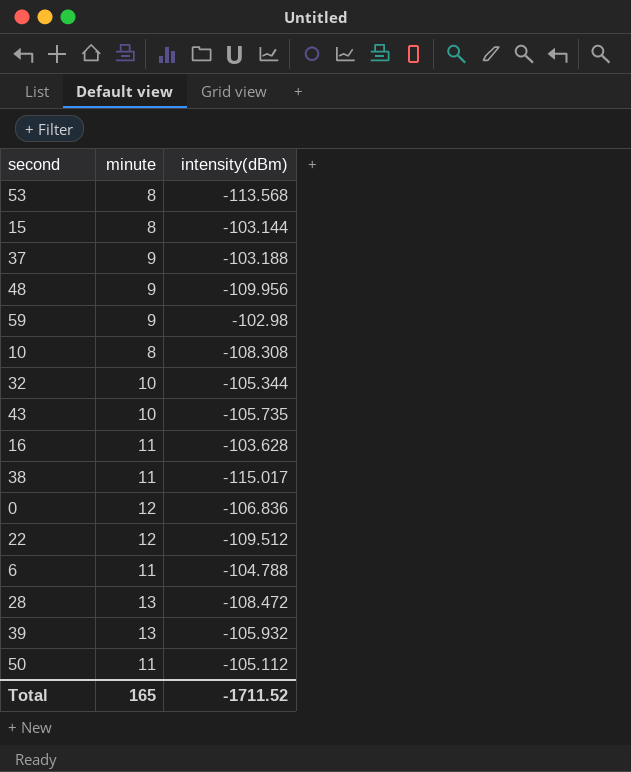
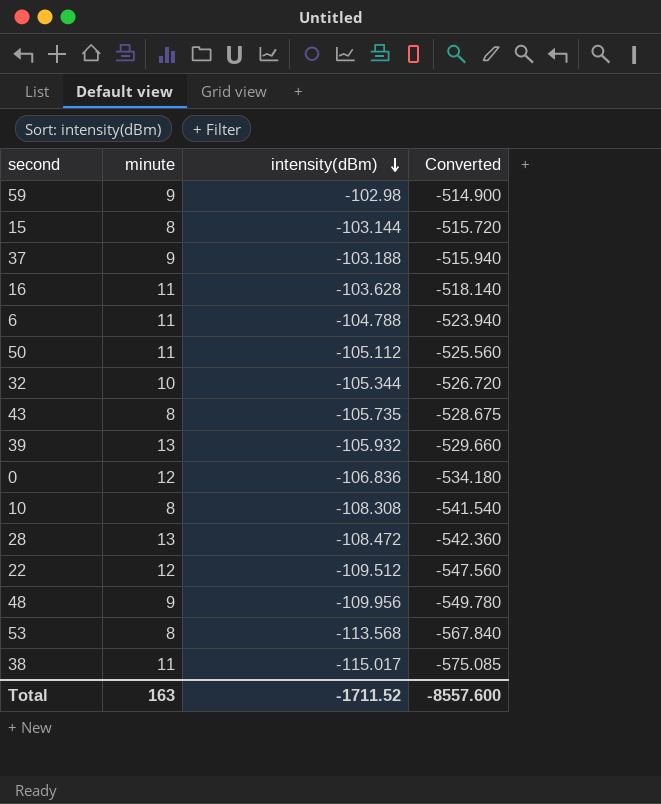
row order: none -> intensity(dBm) descending
column Converted | formula: none -> [intensity(dBm)] * 5
43 | minute: 10 -> 8
Total | minute: 165 -> 163

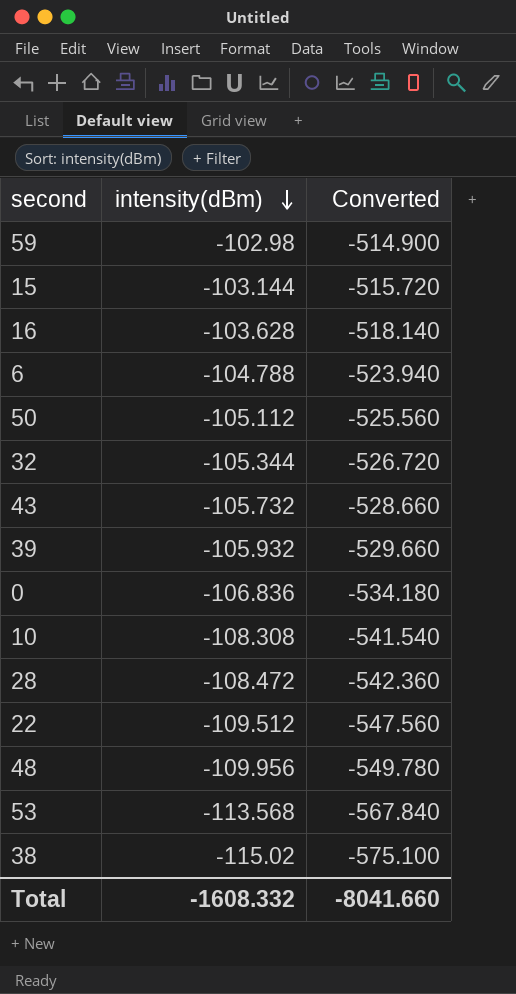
column minute | position: 2 -> none
row 37: 9 | -103.188 | -515.940 -> none
43 | intensity(dBm): -105.735 -> -105.732
43 | Converted: -528.675 -> -528.660
38 | intensity(dBm): -115.017 -> -115.02
38 | Converted: -575.085 -> -575.100
Total | intensity(dBm): -1711.52 -> -1608.332
Total | Converted: -8557.600 -> -8041.660

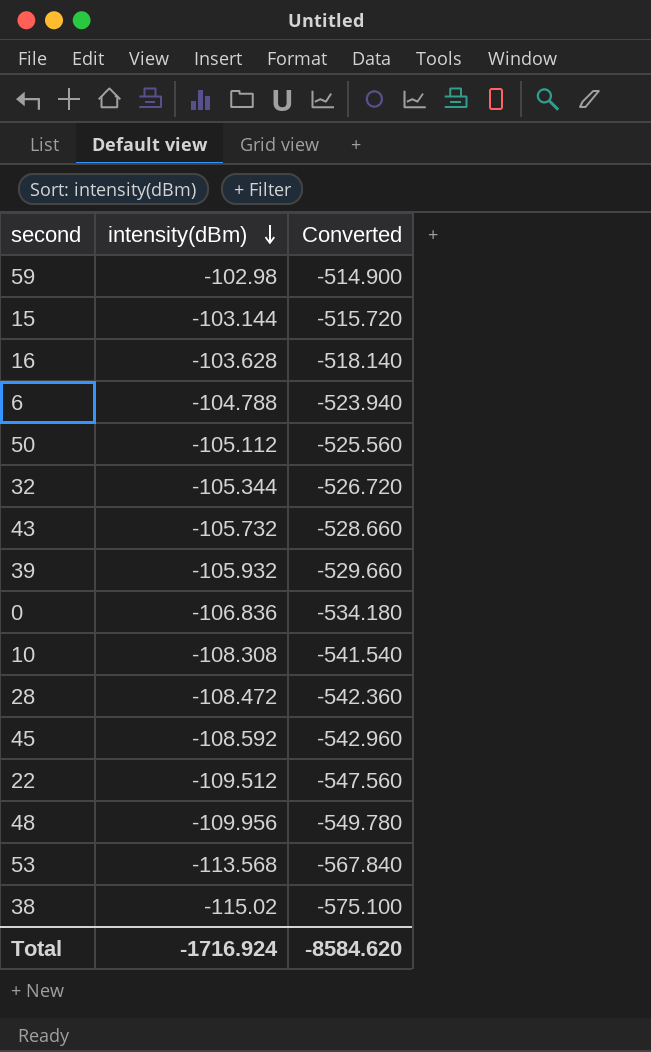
row 45: none -> -108.592 | -542.960
Total | intensity(dBm): -1608.332 -> -1716.924
Total | Converted: -8041.660 -> -8584.620

